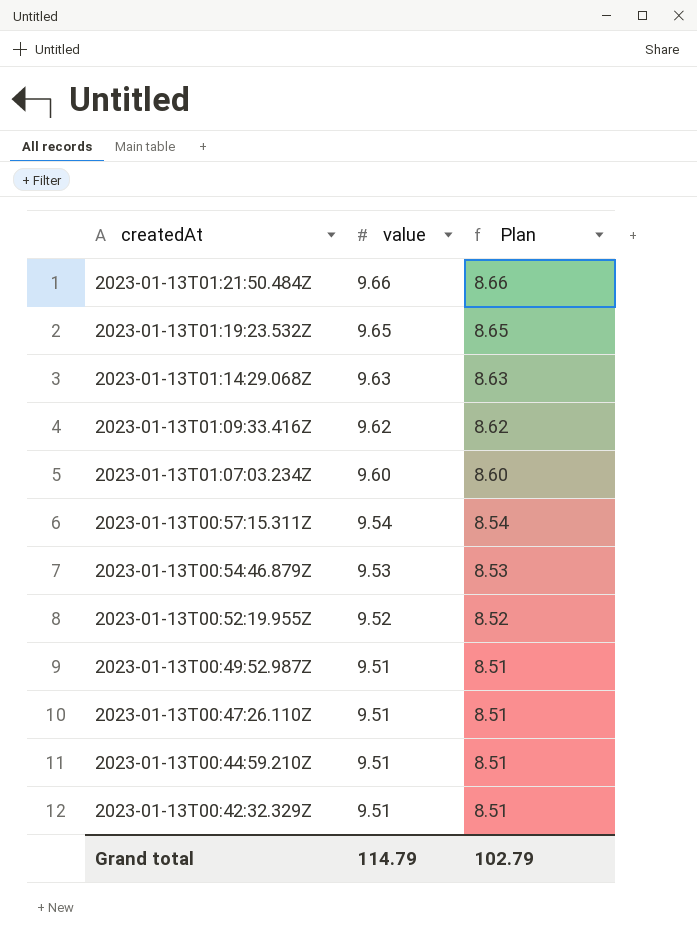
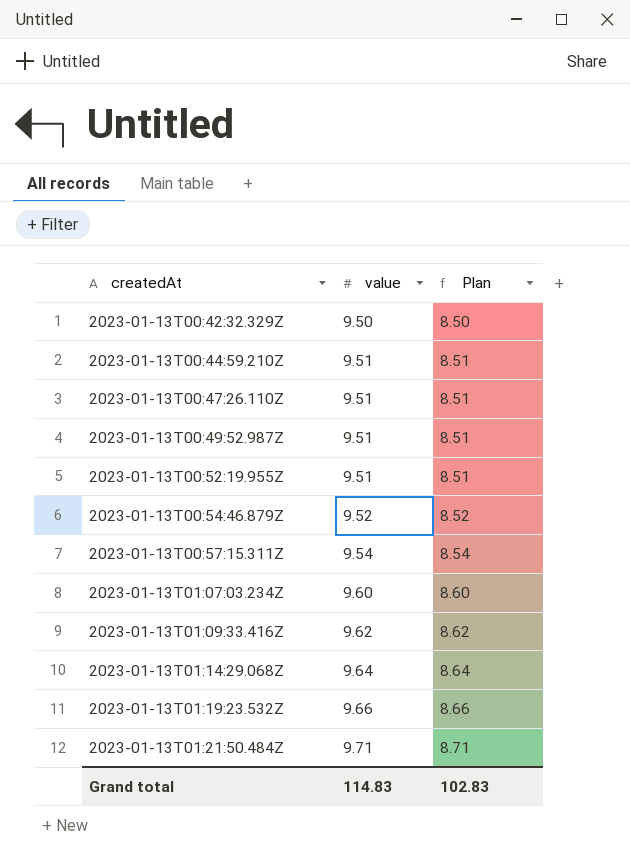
row order: createdAt descending -> createdAt ascending
2023-01-13T00:42:32.329Z | value: 9.51 -> 9.50
2023-01-13T00:42:32.329Z | Plan: 8.51 -> 8.50
2023-01-13T00:52:19.955Z | value: 9.52 -> 9.51
2023-01-13T00:52:19.955Z | Plan: 8.52 -> 8.51
2023-01-13T00:54:46.879Z | value: 9.53 -> 9.52
2023-01-13T00:54:46.879Z | Plan: 8.53 -> 8.52
2023-01-13T01:14:29.068Z | value: 9.63 -> 9.64
2023-01-13T01:14:29.068Z | Plan: 8.63 -> 8.64
2023-01-13T01:19:23.532Z | value: 9.65 -> 9.66
2023-01-13T01:19:23.532Z | Plan: 8.65 -> 8.66
2023-01-13T01:21:50.484Z | value: 9.66 -> 9.71
2023-01-13T01:21:50.484Z | Plan: 8.66 -> 8.71
Grand total | value: 114.79 -> 114.83
Grand total | Plan: 102.79 -> 102.83

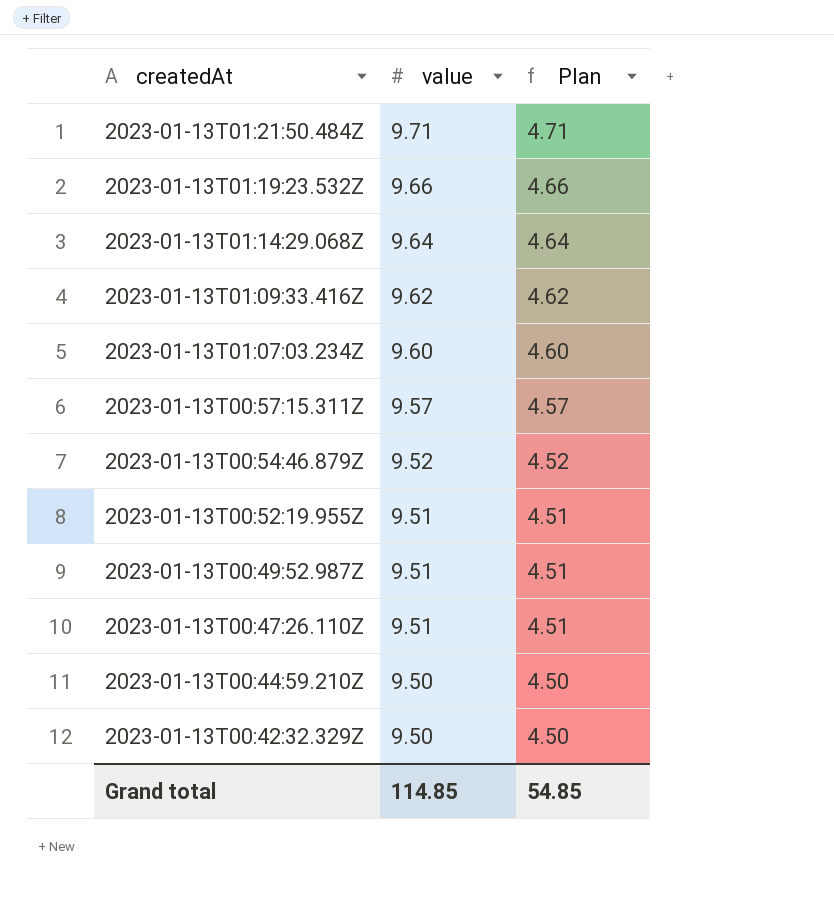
row order: createdAt ascending -> createdAt descending
column Plan | formula: [value] - 1 -> [value] - 5
2023-01-13T00:57:15.311Z | value: 9.54 -> 9.57
2023-01-13T00:44:59.210Z | value: 9.51 -> 9.50
Grand total | value: 114.83 -> 114.85
Grand total | Plan: 102.83 -> 54.85

